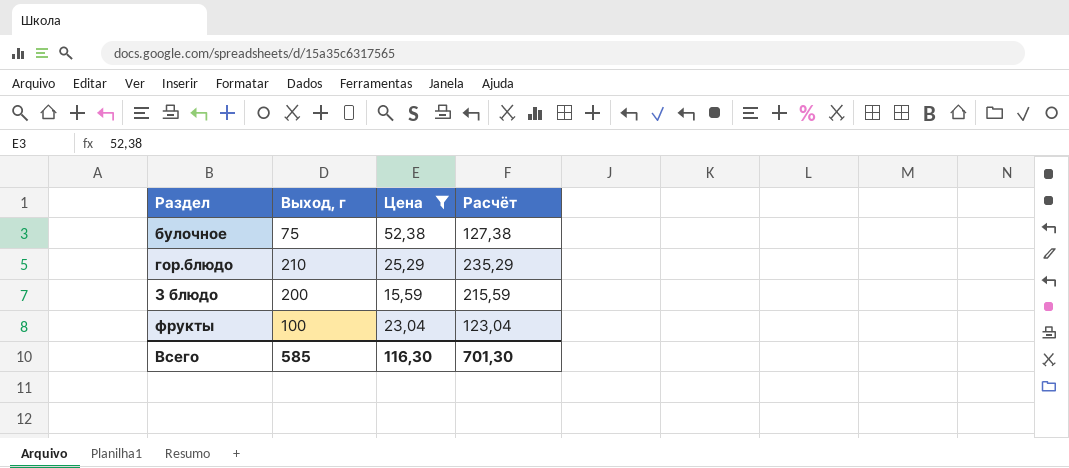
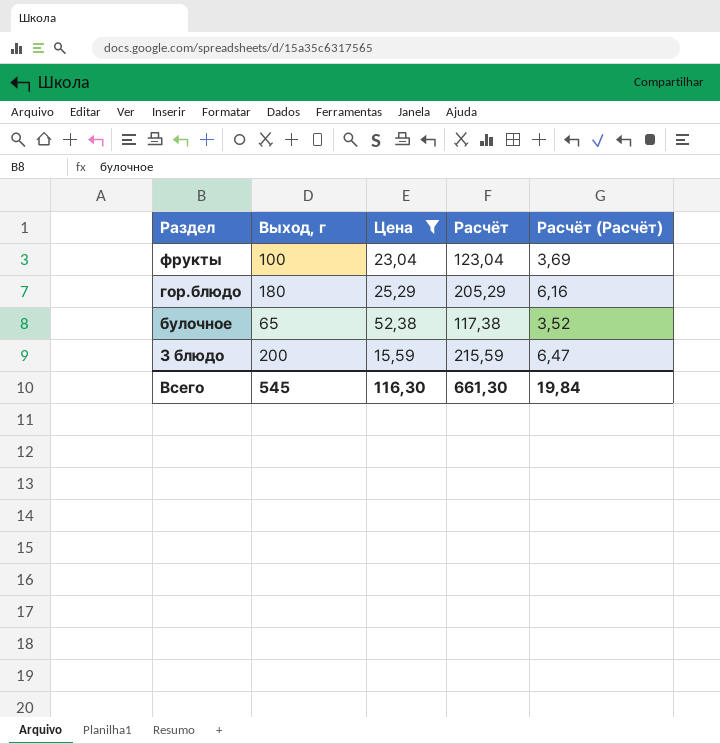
row order: none -> Раздел descending
column Расчёт (Расчёт) | formula: none -> [Расчёт] * 0,03
гор.блюдо | Выход, г: 210 -> 180
гор.блюдо | Расчёт: 235,29 -> 205,29
булочное | Выход, г: 75 -> 65
булочное | Расчёт: 127,38 -> 117,38
Всего | Выход, г: 585 -> 545
Всего | Расчёт: 701,30 -> 661,30

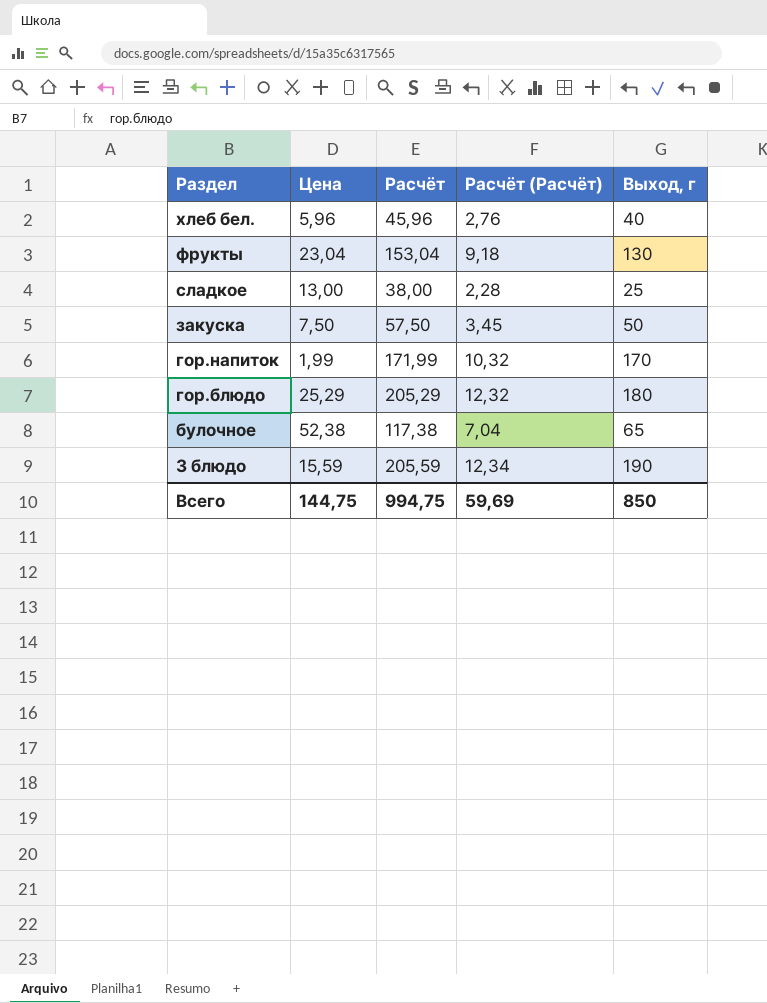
filter: Цена >= 15,59 -> none
column Расчёт (Расчёт) | formula: [Расчёт] * 0,03 -> [Расчёт] * 0,06
column Выход, г | position: 2 -> 5
фрукты | Расчёт: 123,04 -> 153,04
фрукты | Выход, г: 100 -> 130
3 блюдо | Расчёт: 215,59 -> 205,59
3 блюдо | Выход, г: 200 -> 190
Всего | Цена: 116,30 -> 144,75
Всего | Расчёт: 661,30 -> 994,75
Всего | Расчёт (Расчёт): 19,84 -> 59,69
Всего | Выход, г: 545 -> 850

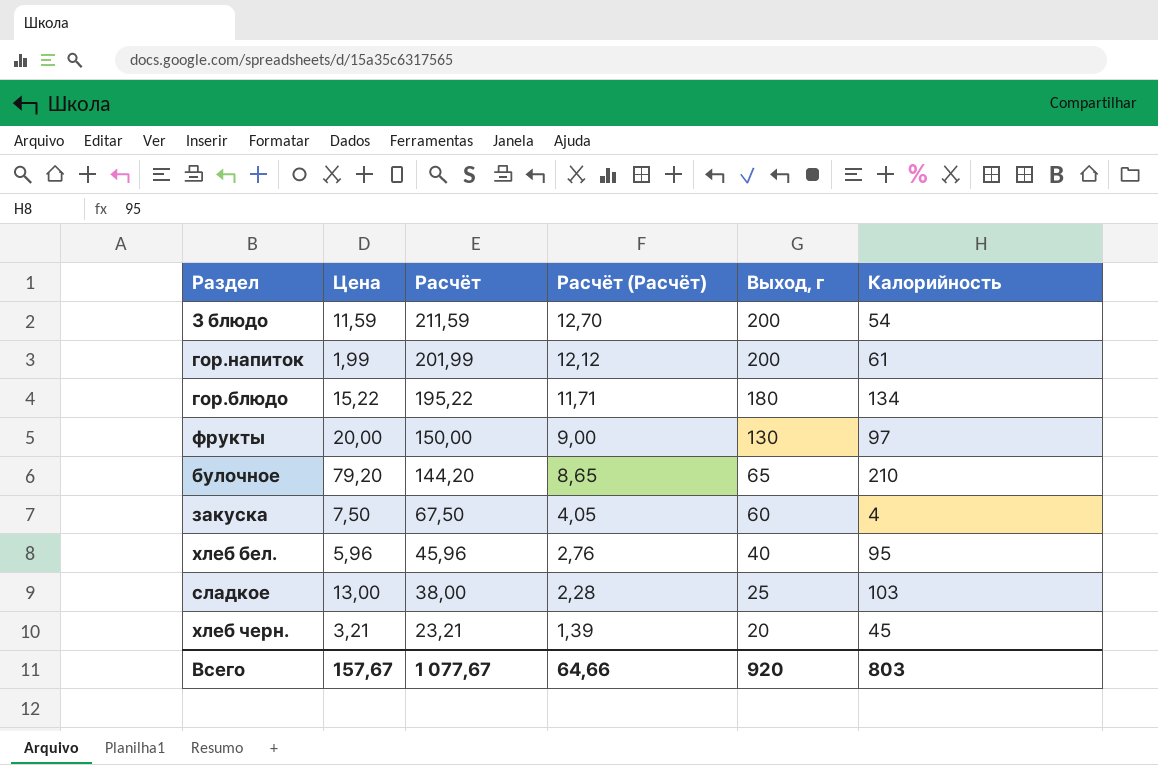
row order: Раздел descending -> Расчёт descending
column Калорийность | position: none -> 6
3 блюдо | Цена: 15,59 -> 11,59
3 блюдо | Расчёт: 205,59 -> 211,59
3 блюдо | Расчёт (Расчёт): 12,34 -> 12,70
3 блюдо | Выход, г: 190 -> 200
гор.напиток | Расчёт: 171,99 -> 201,99
гор.напиток | Расчёт (Расчёт): 10,32 -> 12,12
гор.напиток | Выход, г: 170 -> 200
гор.блюдо | Цена: 25,29 -> 15,22
гор.блюдо | Расчёт: 205,29 -> 195,22
гор.блюдо | Расчёт (Расчёт): 12,32 -> 11,71
фрукты | Цена: 23,04 -> 20,00
фрукты | Расчёт: 153,04 -> 150,00
фрукты | Расчёт (Расчёт): 9,18 -> 9,00
булочное | Цена: 52,38 -> 79,20
булочное | Расчёт: 117,38 -> 144,20
булочное | Расчёт (Расчёт): 7,04 -> 8,65
закуска | Расчёт: 57,50 -> 67,50
закуска | Расчёт (Расчёт): 3,45 -> 4,05
закуска | Выход, г: 50 -> 60
row хлеб черн.: none -> 3,21 | 23,21 | 1,39 | 20 | 45
Всего | Цена: 144,75 -> 157,67
Всего | Расчёт: 994,75 -> 1 077,67
Всего | Расчёт (Расчёт): 59,69 -> 64,66
Всего | Выход, г: 850 -> 920

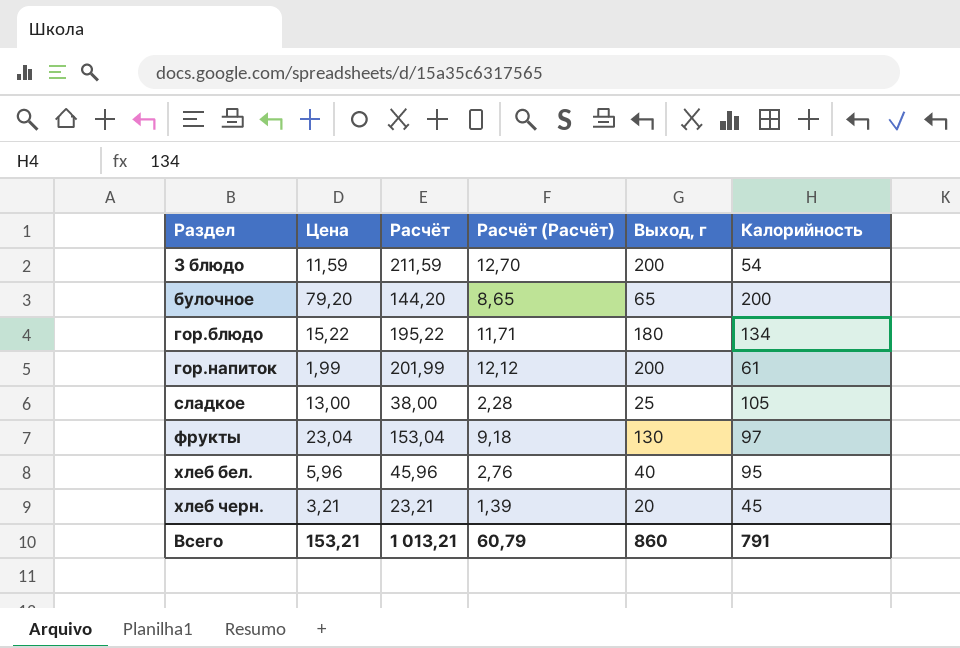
row order: Расчёт descending -> Раздел ascending
row закуска: 7,50 | 67,50 | 4,05 | 60 | 4 -> none
булочное | Калорийность: 210 -> 200
сладкое | Калорийность: 103 -> 105
фрукты | Цена: 20,00 -> 23,04
фрукты | Расчёт: 150,00 -> 153,04
фрукты | Расчёт (Расчёт): 9,00 -> 9,18
Всего | Цена: 157,67 -> 153,21
Всего | Расчёт: 1 077,67 -> 1 013,21
Всего | Расчёт (Расчёт): 64,66 -> 60,79
Всего | Выход, г: 920 -> 860
Всего | Калорийность: 803 -> 791

